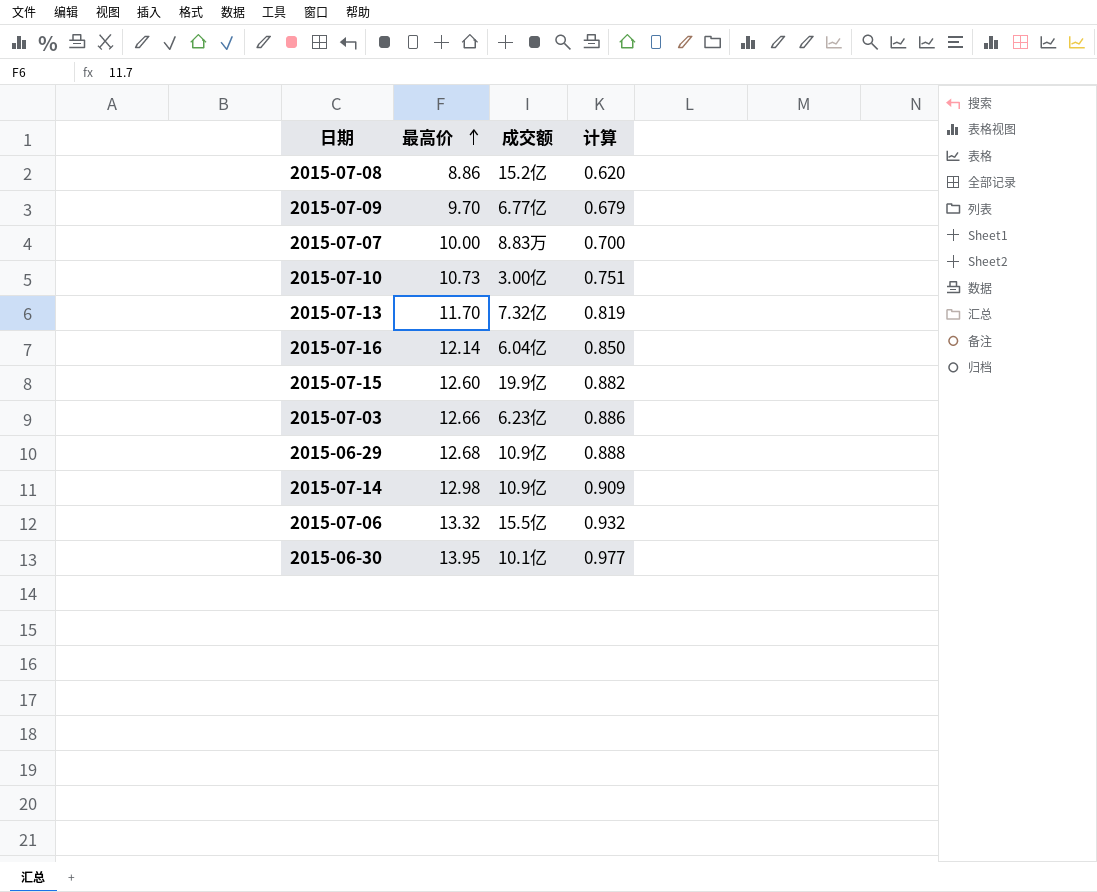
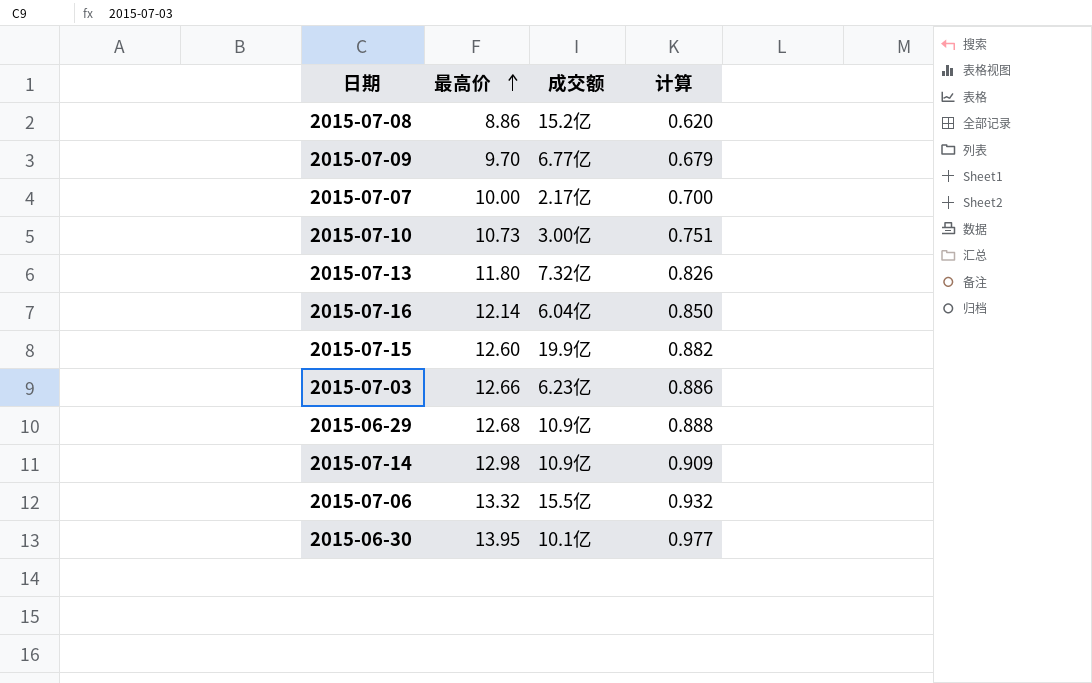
2015-07-07 | 成交额: 8.83万 -> 2.17亿
2015-07-13 | 最高价: 11.70 -> 11.80
2015-07-13 | 计算: 0.819 -> 0.826

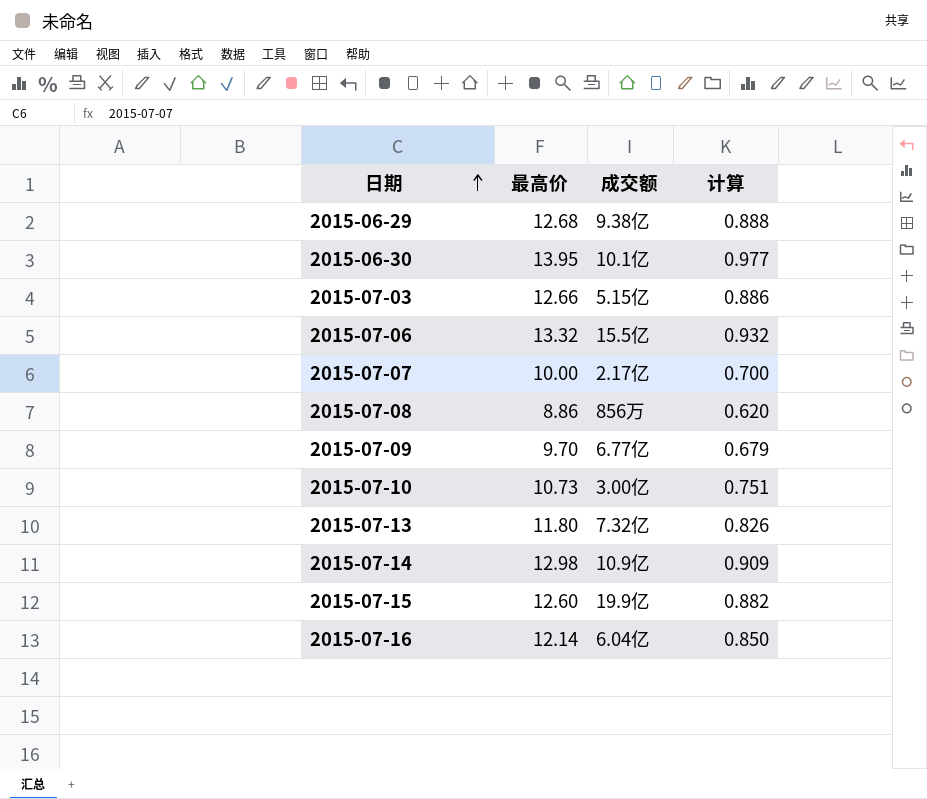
row order: 最高价 ascending -> 日期 ascending
2015-06-29 | 成交额: 10.9亿 -> 9.38亿
2015-07-03 | 成交额: 6.23亿 -> 5.15亿
2015-07-08 | 成交额: 15.2亿 -> 856万

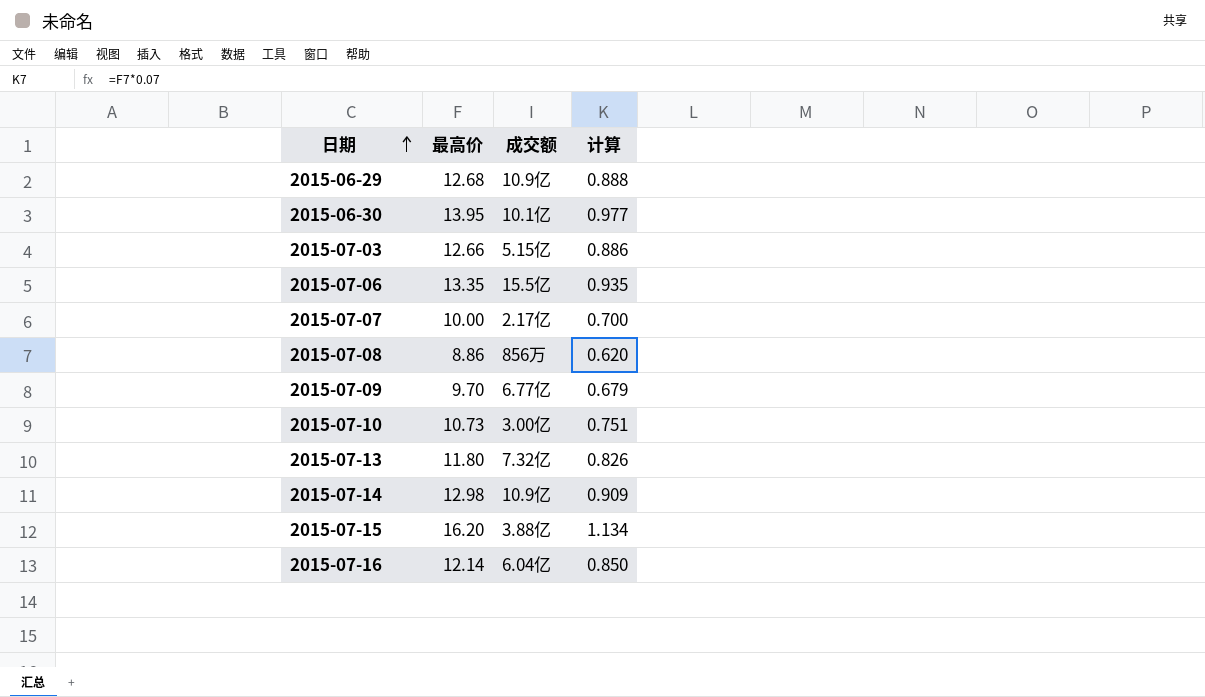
2015-06-29 | 成交额: 9.38亿 -> 10.9亿
2015-07-06 | 最高价: 13.32 -> 13.35
2015-07-06 | 计算: 0.932 -> 0.935
2015-07-15 | 最高价: 12.60 -> 16.20
2015-07-15 | 成交额: 19.9亿 -> 3.88亿
2015-07-15 | 计算: 0.882 -> 1.134

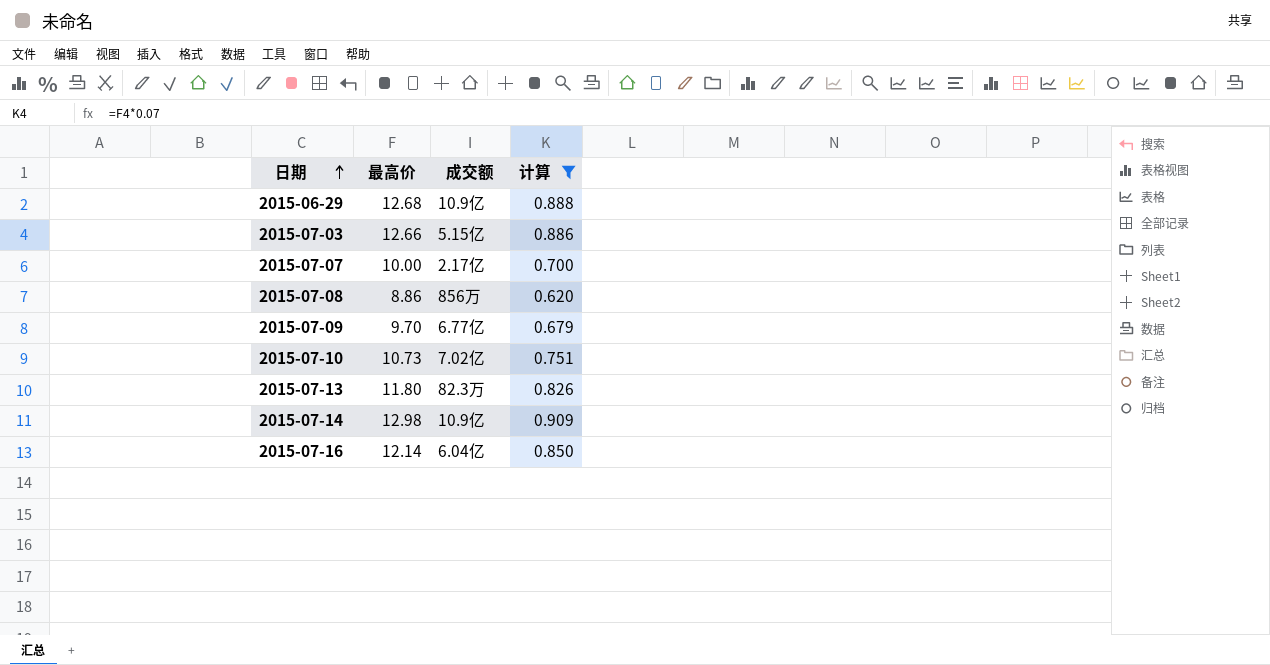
filter: none -> 计算 <= 0.909
2015-07-10 | 成交额: 3.00亿 -> 7.02亿
2015-07-13 | 成交额: 7.32亿 -> 82.3万

